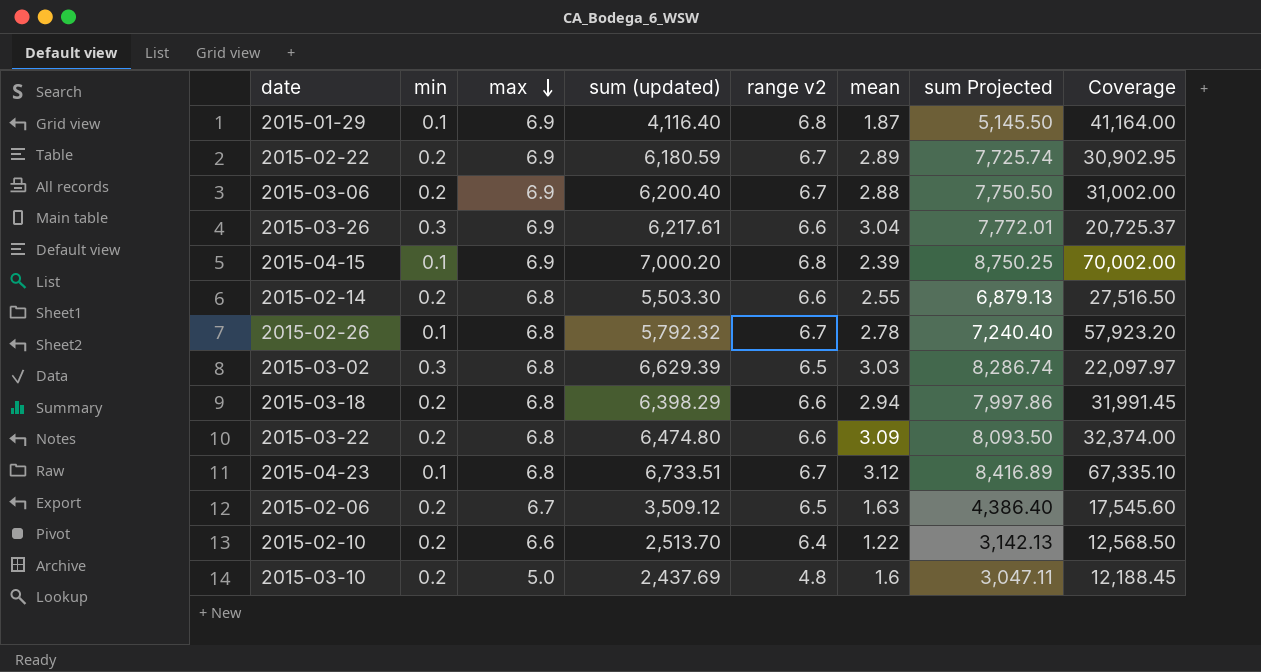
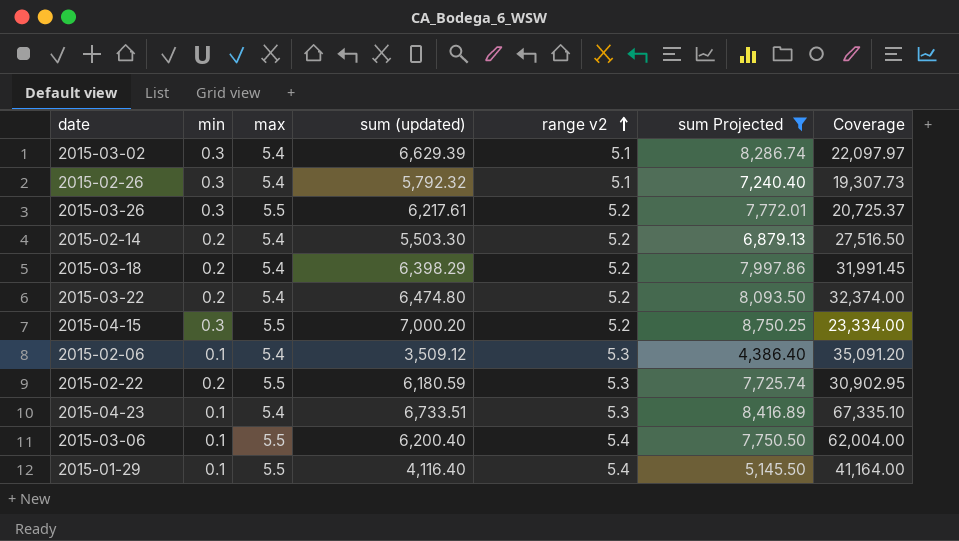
filter: none -> sum Projected >= 4,386.40
row order: max descending -> range v2 ascending
column mean | position: 6 -> none
2015-03-02 | max: 6.8 -> 5.4
2015-03-02 | range v2: 6.5 -> 5.1
2015-02-26 | min: 0.1 -> 0.3
2015-02-26 | max: 6.8 -> 5.4
2015-02-26 | range v2: 6.7 -> 5.1
2015-02-26 | Coverage: 57,923.20 -> 19,307.73
2015-03-26 | max: 6.9 -> 5.5
2015-03-26 | range v2: 6.6 -> 5.2
2015-02-14 | max: 6.8 -> 5.4
2015-02-14 | range v2: 6.6 -> 5.2
2015-03-18 | max: 6.8 -> 5.4
2015-03-18 | range v2: 6.6 -> 5.2
2015-03-22 | max: 6.8 -> 5.4
2015-03-22 | range v2: 6.6 -> 5.2
2015-04-15 | min: 0.1 -> 0.3
2015-04-15 | max: 6.9 -> 5.5
2015-04-15 | range v2: 6.8 -> 5.2
2015-04-15 | Coverage: 70,002.00 -> 23,334.00
2015-02-06 | min: 0.2 -> 0.1
2015-02-06 | max: 6.7 -> 5.4
2015-02-06 | range v2: 6.5 -> 5.3
2015-02-06 | Coverage: 17,545.60 -> 35,091.20
2015-02-22 | max: 6.9 -> 5.5
2015-02-22 | range v2: 6.7 -> 5.3
2015-04-23 | max: 6.8 -> 5.4
2015-04-23 | range v2: 6.7 -> 5.3
2015-03-06 | min: 0.2 -> 0.1
2015-03-06 | max: 6.9 -> 5.5
2015-03-06 | range v2: 6.7 -> 5.4
2015-03-06 | Coverage: 31,002.00 -> 62,004.00
2015-01-29 | max: 6.9 -> 5.5
2015-01-29 | range v2: 6.8 -> 5.4

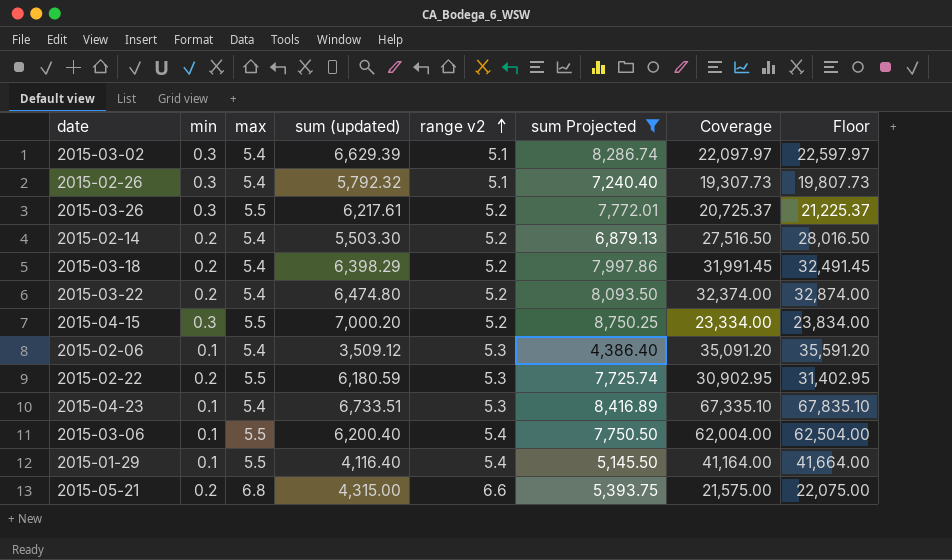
column Floor | formula: none -> [Coverage] + 500
row 2015-05-21: none -> 0.2 | 6.8 | 4,315.00 | 6.6 | 5,393.75 | 21,575.00 | 22,075.00

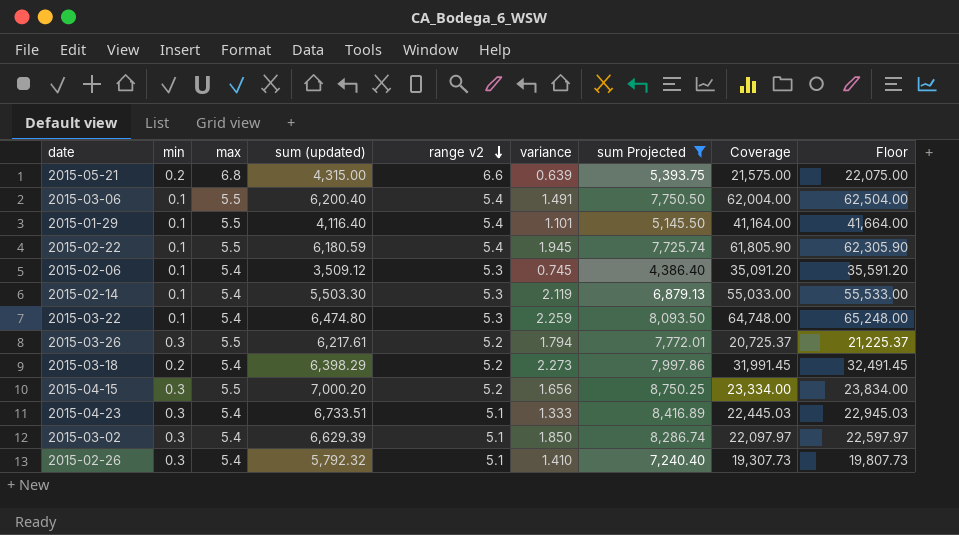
row order: range v2 ascending -> range v2 descending
column variance | position: none -> 6
2015-02-22 | min: 0.2 -> 0.1
2015-02-22 | range v2: 5.3 -> 5.4
2015-02-22 | Coverage: 30,902.95 -> 61,805.90
2015-02-22 | Floor: 31,402.95 -> 62,305.90
2015-02-14 | min: 0.2 -> 0.1
2015-02-14 | range v2: 5.2 -> 5.3
2015-02-14 | Coverage: 27,516.50 -> 55,033.00
2015-02-14 | Floor: 28,016.50 -> 55,533.00
2015-03-22 | min: 0.2 -> 0.1
2015-03-22 | range v2: 5.2 -> 5.3
2015-03-22 | Coverage: 32,374.00 -> 64,748.00
2015-03-22 | Floor: 32,874.00 -> 65,248.00
2015-04-23 | min: 0.1 -> 0.3
2015-04-23 | range v2: 5.3 -> 5.1
2015-04-23 | Coverage: 67,335.10 -> 22,445.03
2015-04-23 | Floor: 67,835.10 -> 22,945.03

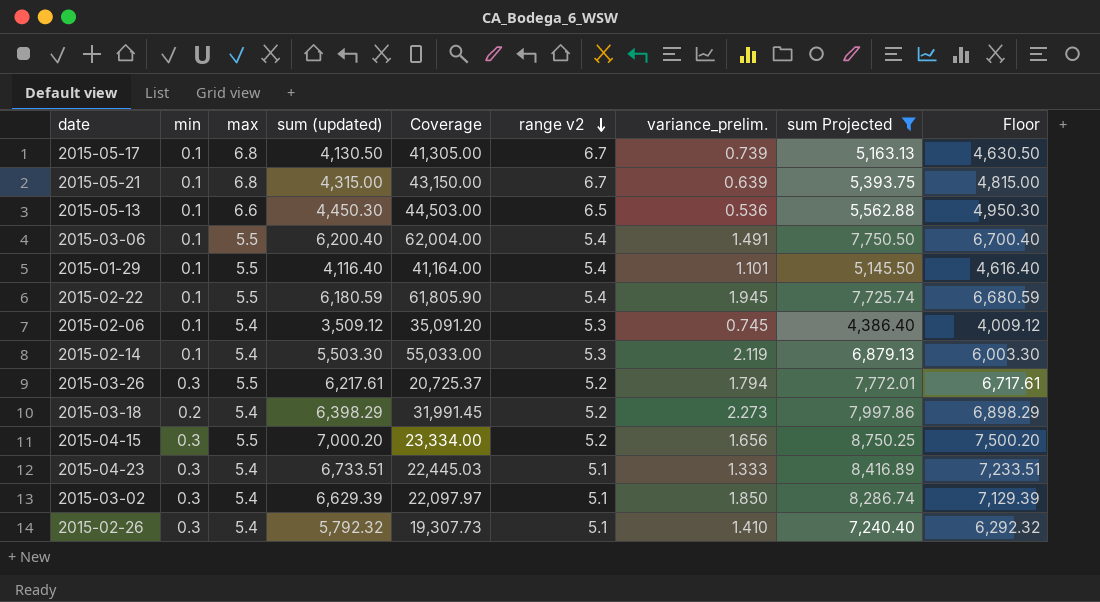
column Coverage | position: 8 -> 5
column name: variance -> variance_prelim.
column Floor | formula: [Coverage] + 500 -> [sum (updated)] + 500
row 2015-03-22: 0.1 | 5.4 | 6,474.80 | 5.3 | 2.259 | 8,093.50 | 64,748.00 | 65,248.00 -> none
row 2015-05-17: none -> 0.1 | 6.8 | 4,130.50 | 41,305.00 | 6.7 | 0.739 | 5,163.13 | 4,630.50
2015-05-21 | min: 0.2 -> 0.1
2015-05-21 | Coverage: 21,575.00 -> 43,150.00
2015-05-21 | range v2: 6.6 -> 6.7
row 2015-05-13: none -> 0.1 | 6.6 | 4,450.30 | 44,503.00 | 6.5 | 0.536 | 5,562.88 | 4,950.30

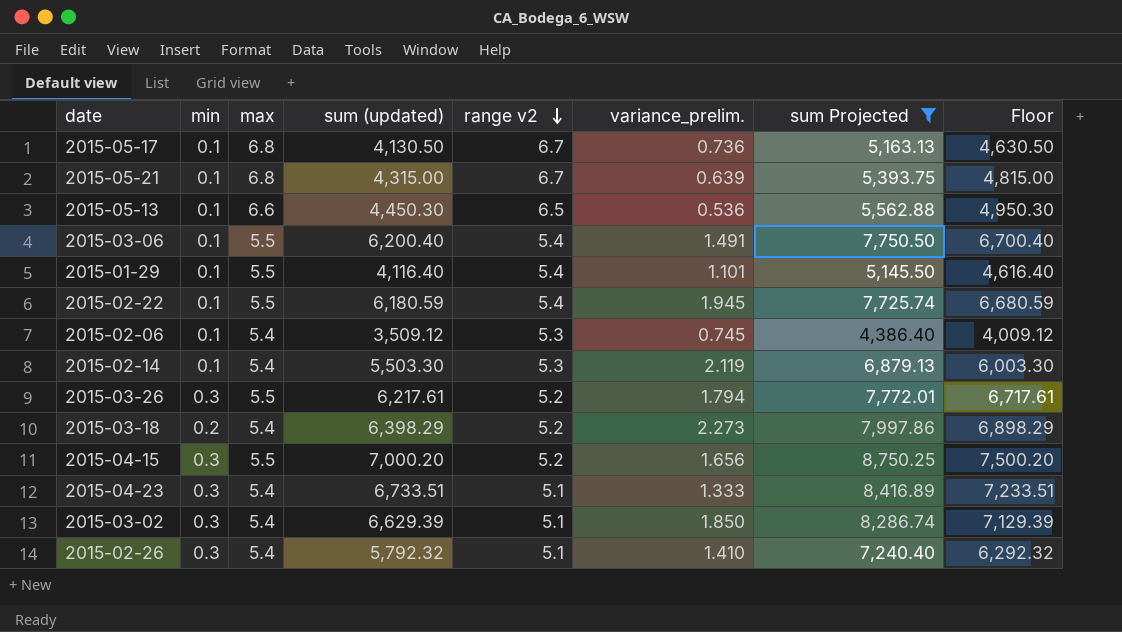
column Coverage | formula: [sum (updated)] / [min] -> none
2015-05-17 | variance_prelim.: 0.739 -> 0.736

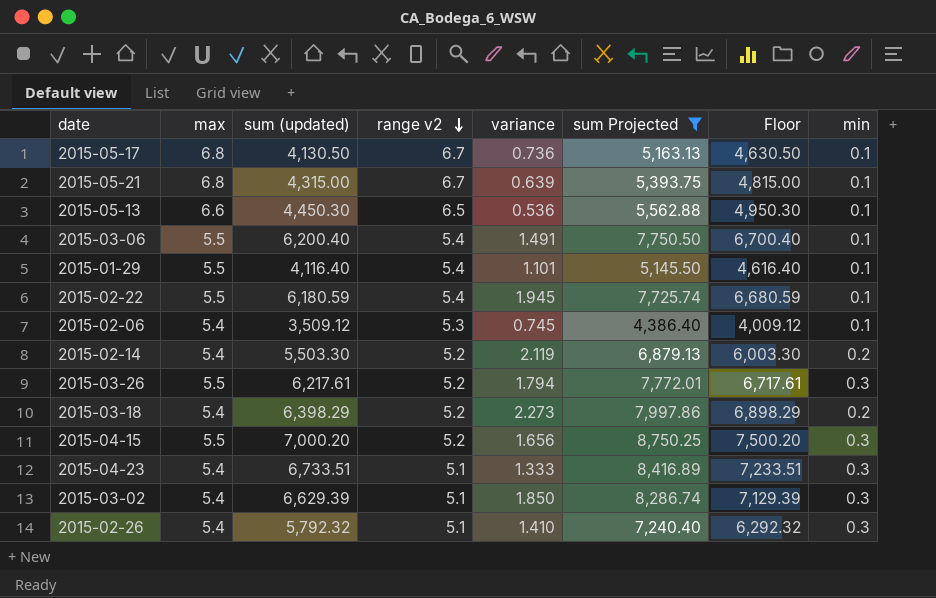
column name: variance_prelim. -> variance
column min | position: 2 -> 8
2015-02-14 | range v2: 5.3 -> 5.2
2015-02-14 | min: 0.1 -> 0.2

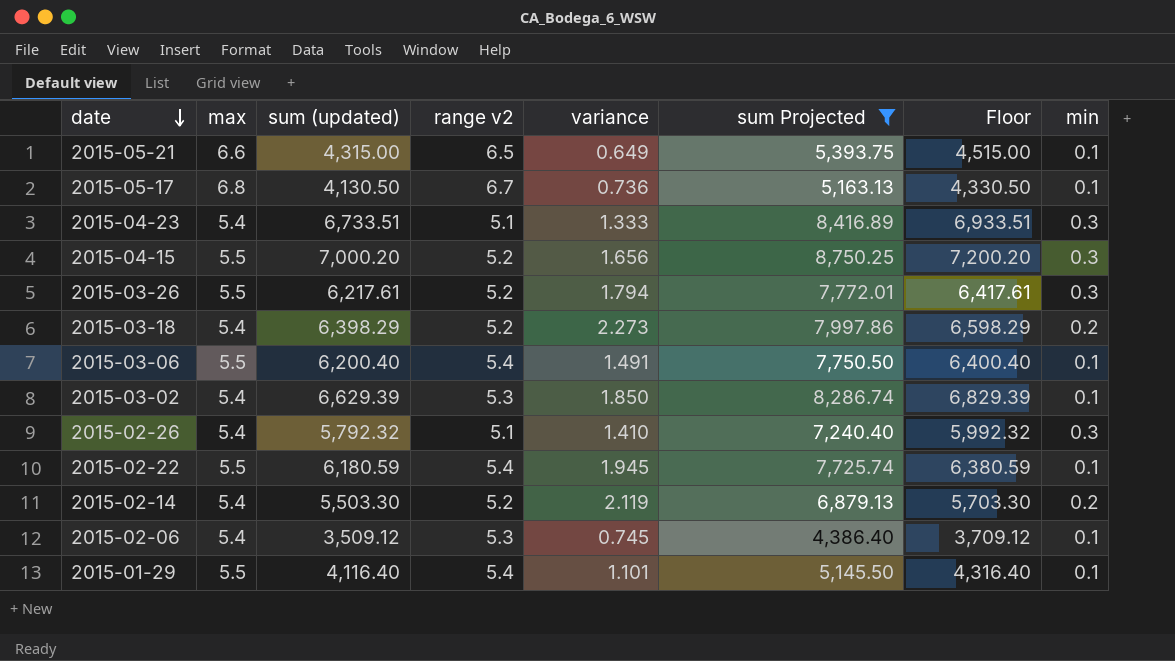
row order: range v2 descending -> date descending
column Floor | formula: [sum (updated)] + 500 -> [sum (updated)] + 200
row 2015-05-13: 6.6 | 4,450.30 | 6.5 | 0.536 | 5,562.88 | 4,950.30 | 0.1 -> none
2015-05-21 | max: 6.8 -> 6.6
2015-05-21 | range v2: 6.7 -> 6.5
2015-05-21 | variance: 0.639 -> 0.649
2015-03-02 | range v2: 5.1 -> 5.3
2015-03-02 | min: 0.3 -> 0.1

